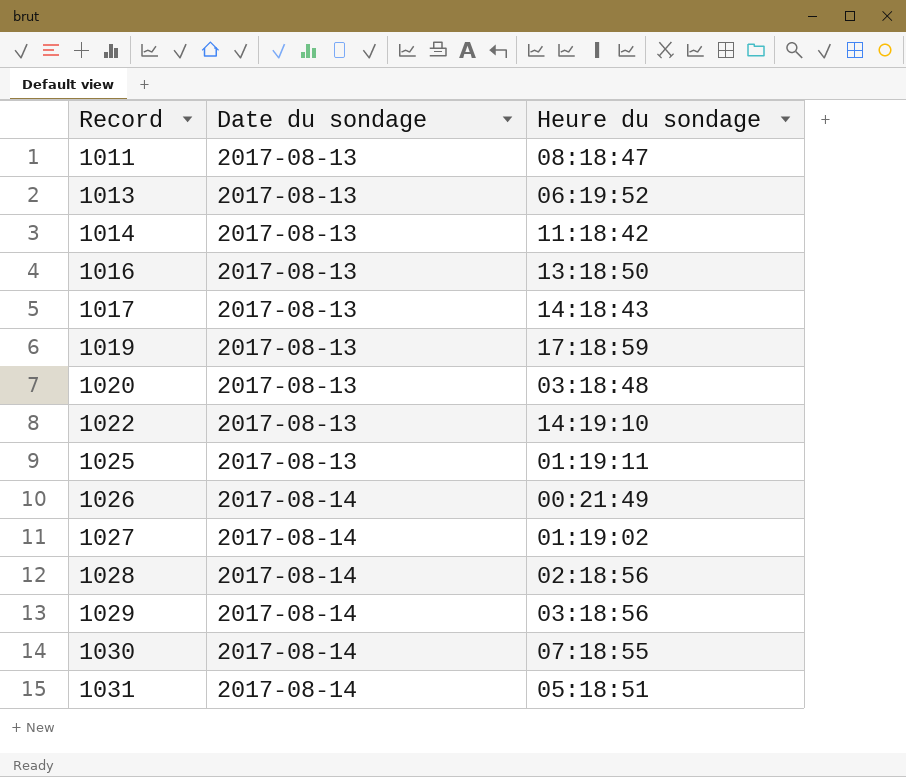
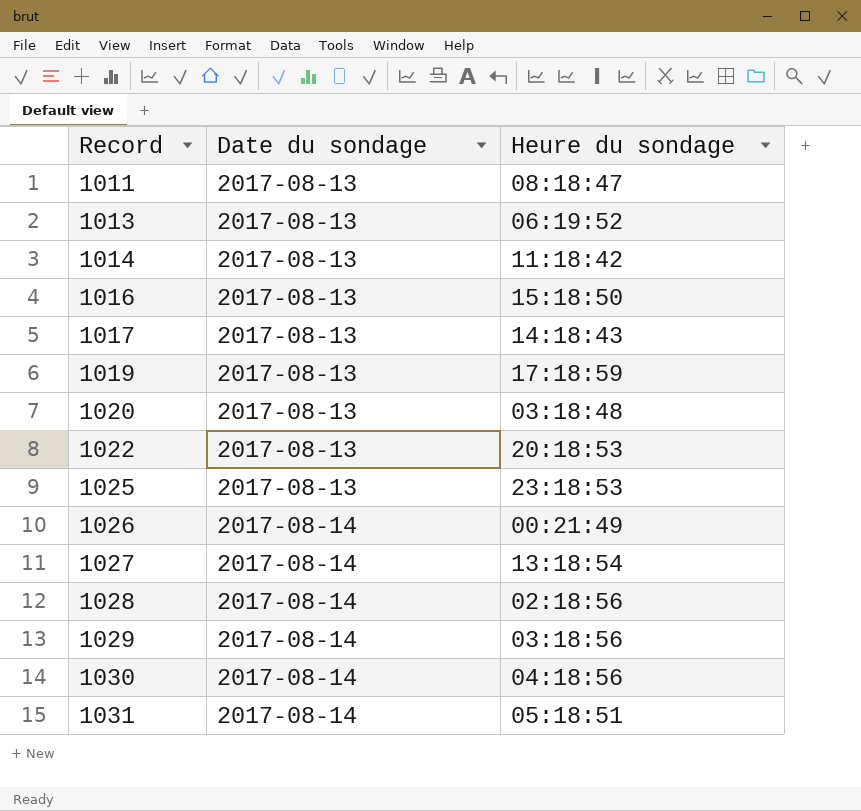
1016 | Heure du sondage: 13:18:50 -> 15:18:50
1022 | Heure du sondage: 14:19:10 -> 20:18:53
1025 | Heure du sondage: 01:19:11 -> 23:18:53
1027 | Heure du sondage: 01:19:02 -> 13:18:54
1030 | Heure du sondage: 07:18:55 -> 04:18:56

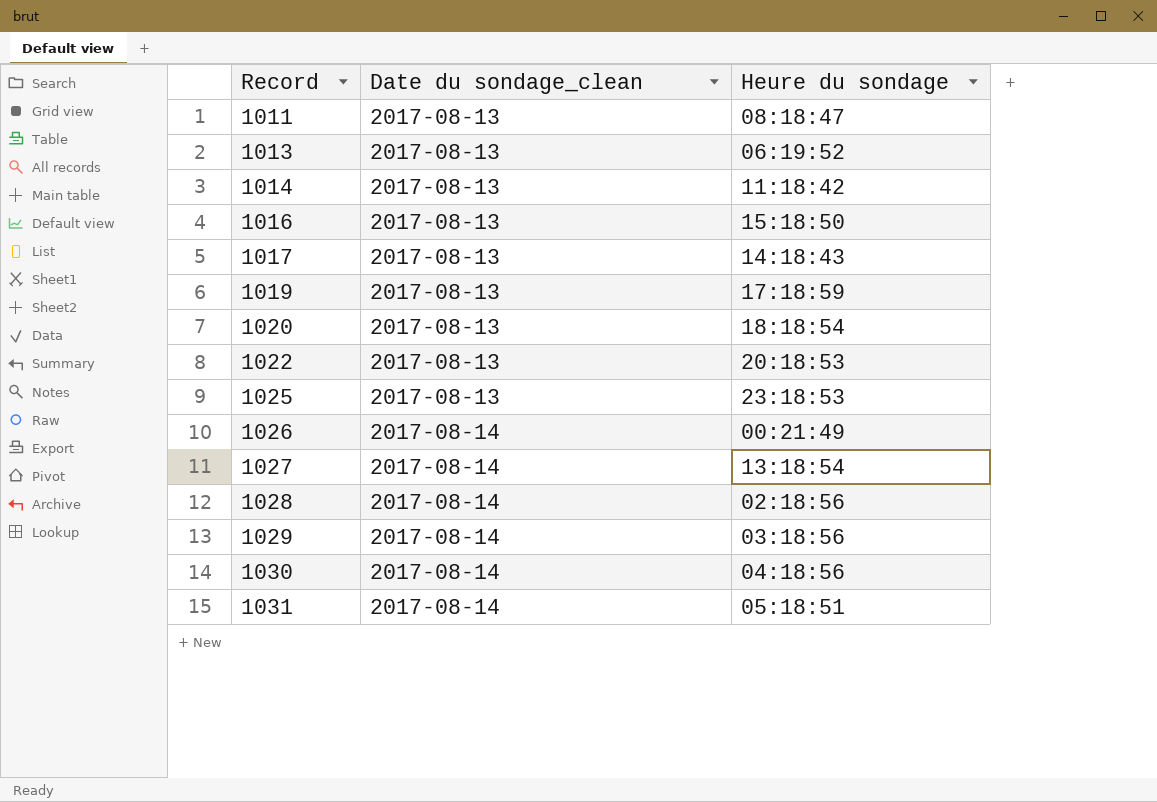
column name: Date du sondage -> Date du sondage_clean
1020 | Heure du sondage: 03:18:48 -> 18:18:54

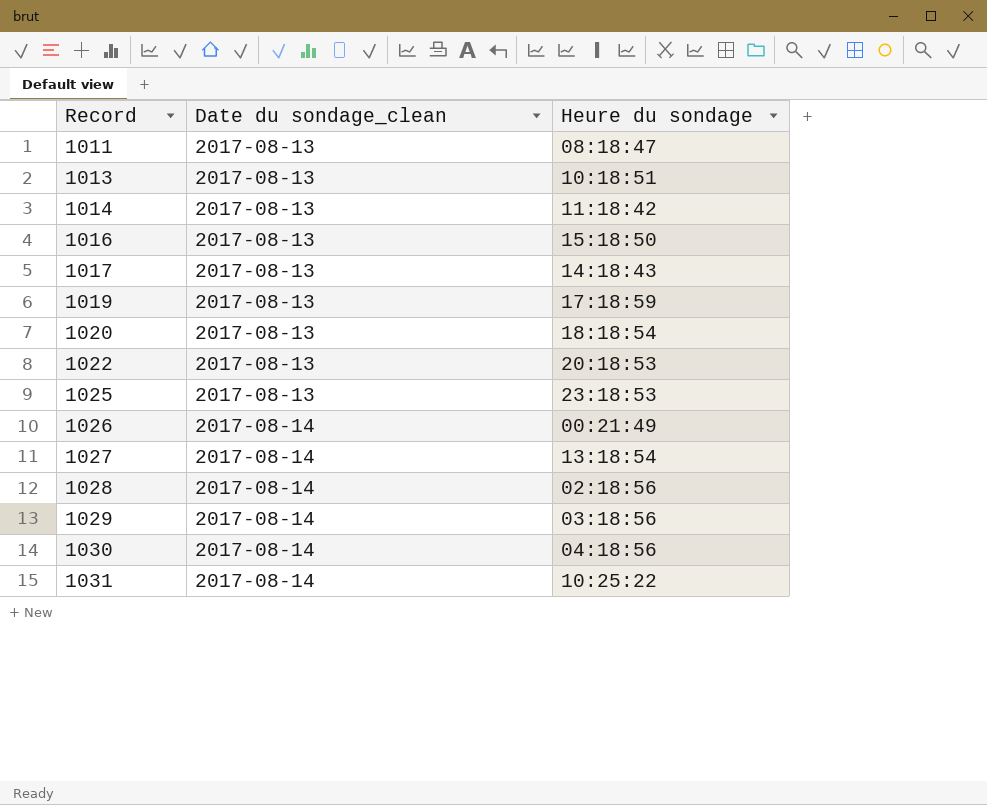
1013 | Heure du sondage: 06:19:52 -> 10:18:51
1031 | Heure du sondage: 05:18:51 -> 10:25:22

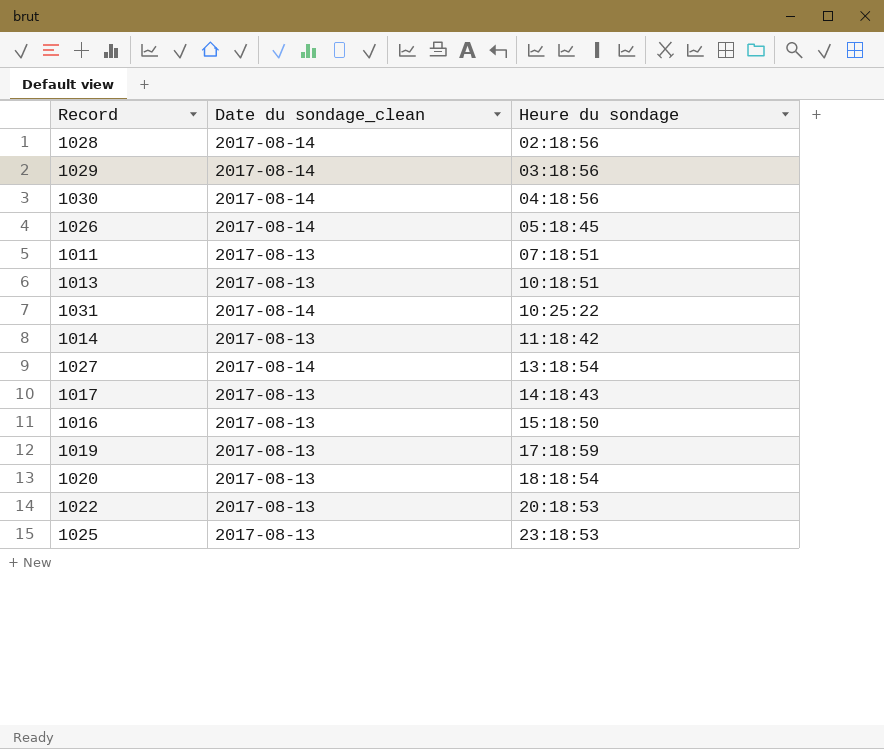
row order: Record ascending -> Heure du sondage ascending
1026 | Heure du sondage: 00:21:49 -> 05:18:45
1011 | Heure du sondage: 08:18:47 -> 07:18:51

